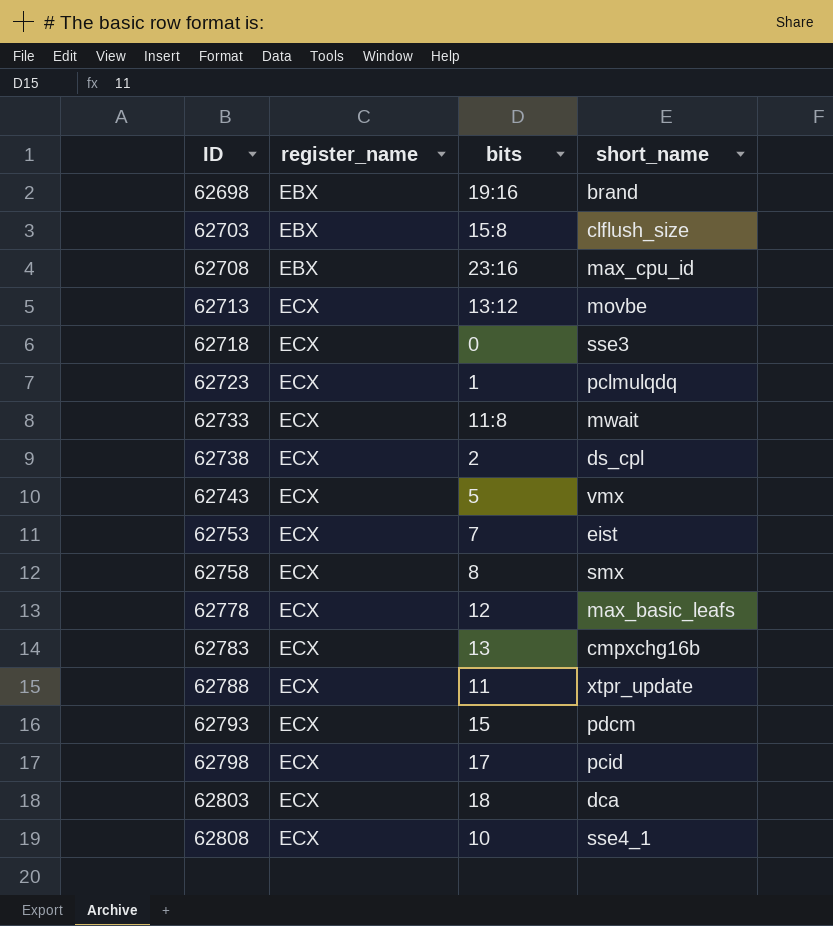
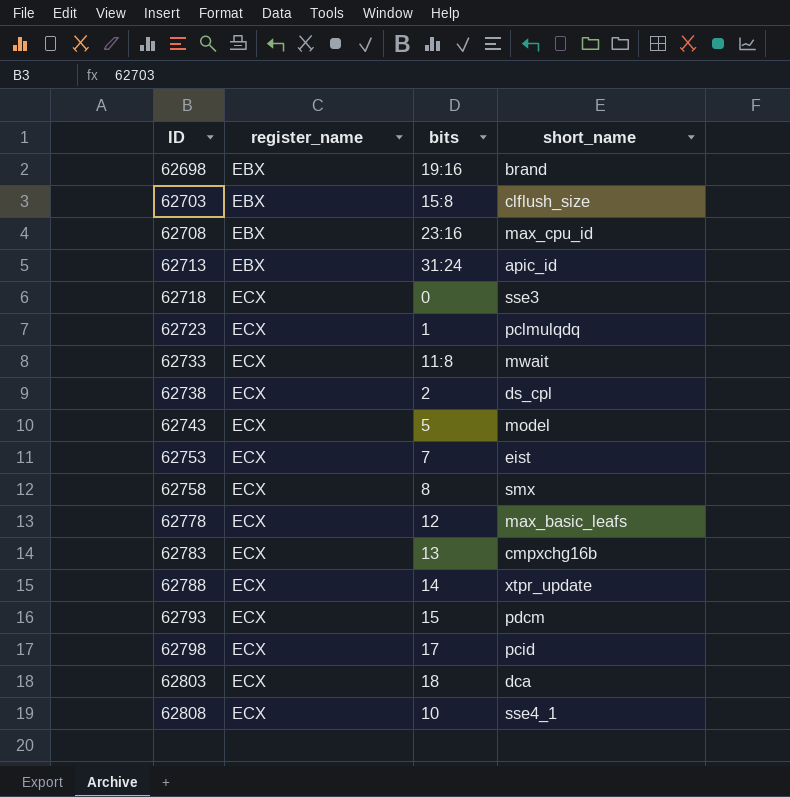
62713 | register_name: ECX -> EBX
62713 | bits: 13:12 -> 31:24
62713 | short_name: movbe -> apic_id
62743 | short_name: vmx -> model
62788 | bits: 11 -> 14

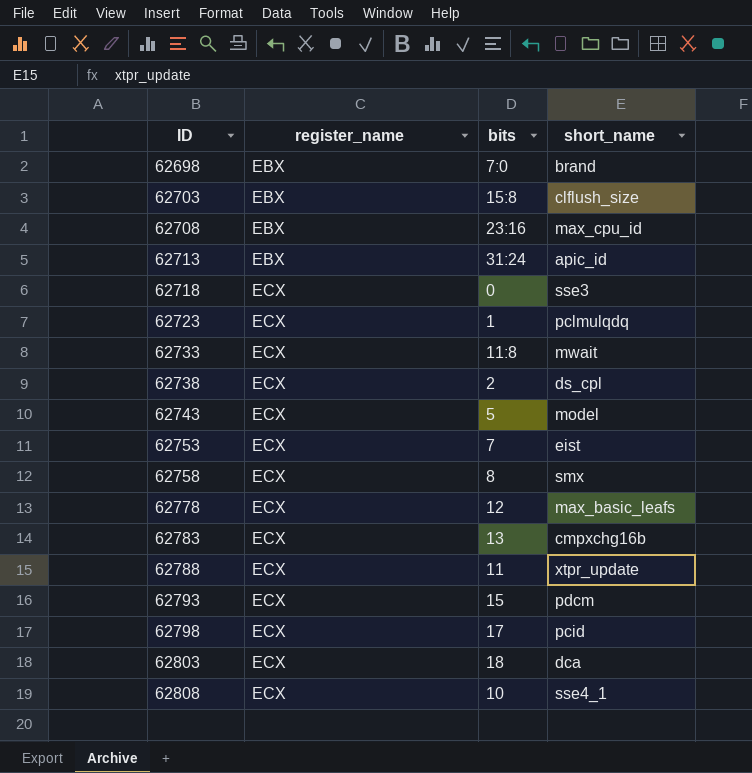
62698 | bits: 19:16 -> 7:0
62788 | bits: 14 -> 11

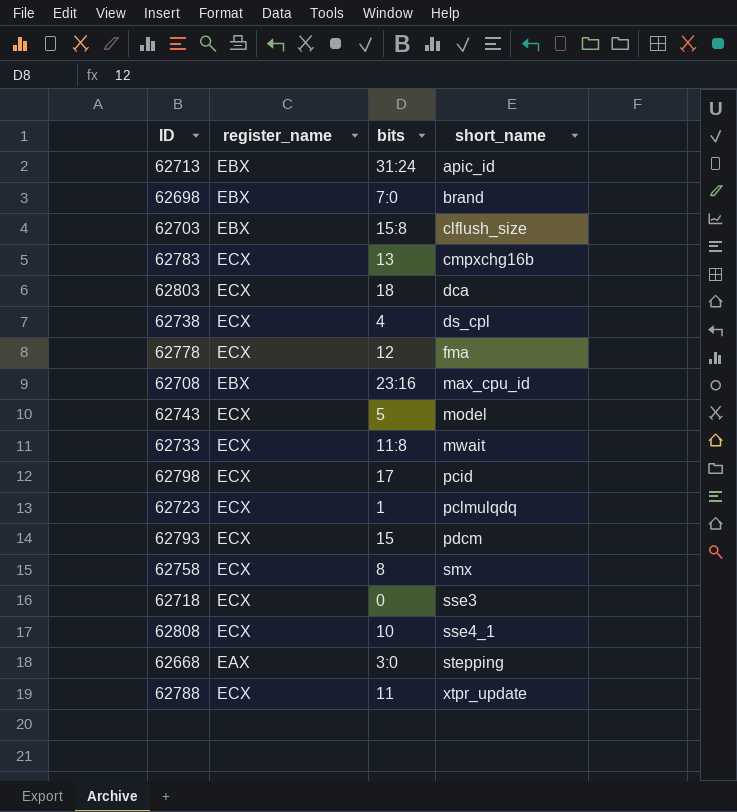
row order: ID ascending -> short_name ascending
row 62753: ECX | 7 | eist -> none
62738 | bits: 2 -> 4
62778 | short_name: max_basic_leafs -> fma
row 62668: none -> EAX | 3:0 | stepping

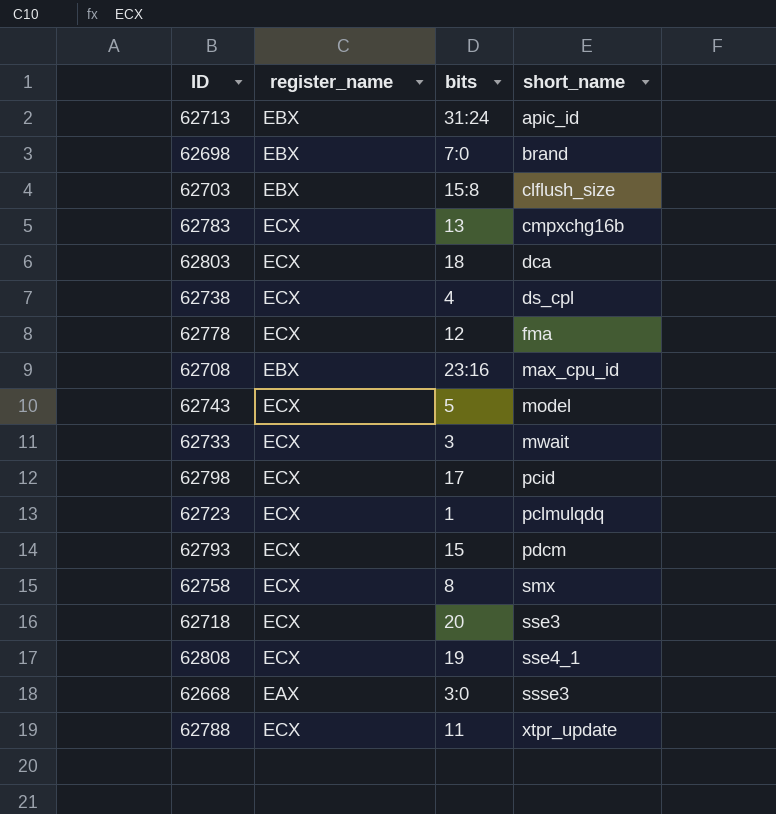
62733 | bits: 11:8 -> 3
62718 | bits: 0 -> 20
62808 | bits: 10 -> 19
62668 | short_name: stepping -> ssse3

